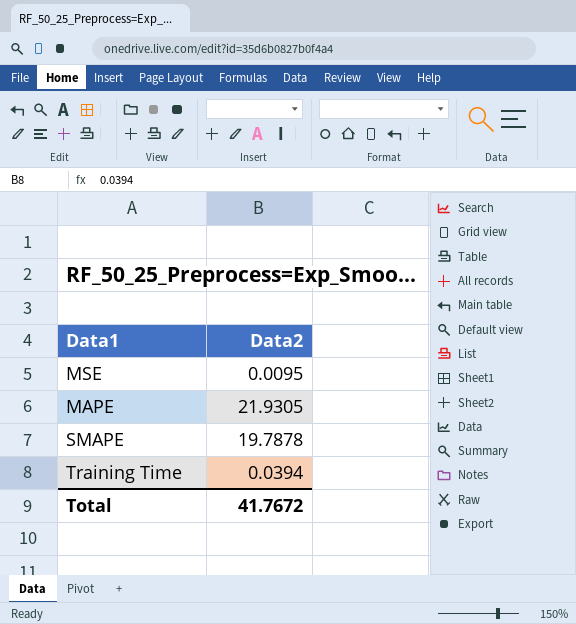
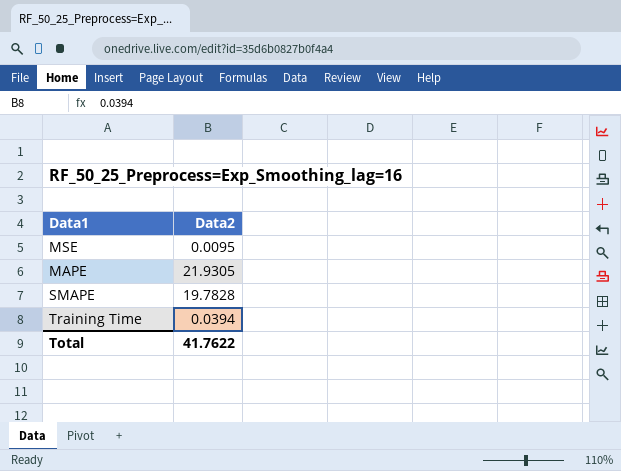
SMAPE | Data2: 19.7878 -> 19.7828
Total | Data2: 41.7672 -> 41.7622

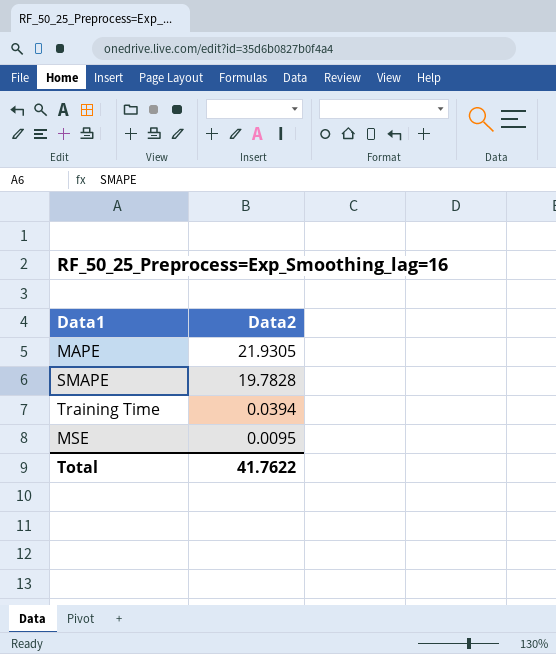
row order: none -> Data2 descending

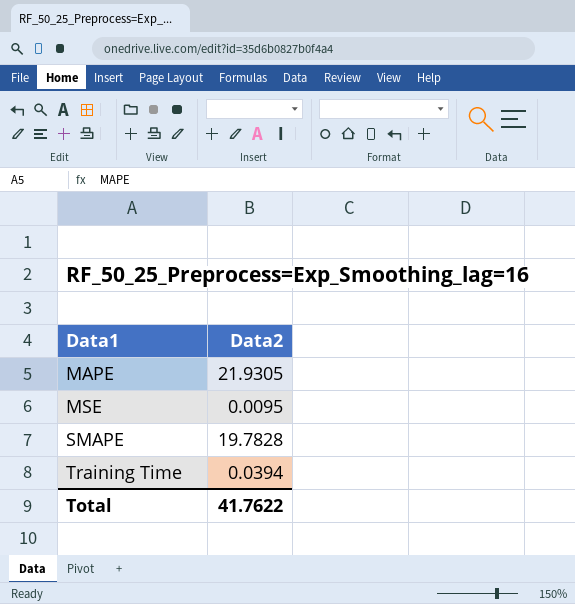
row order: Data2 descending -> Data1 ascending

